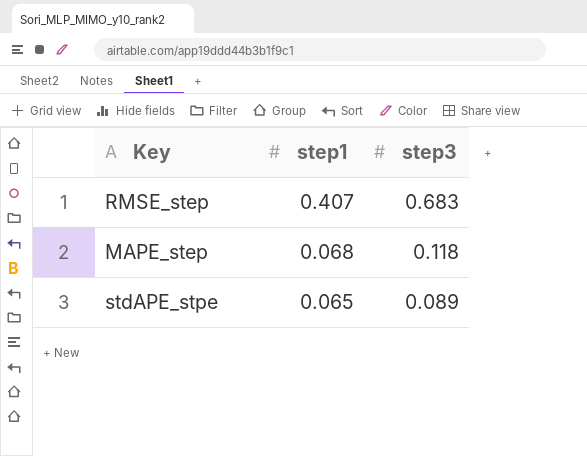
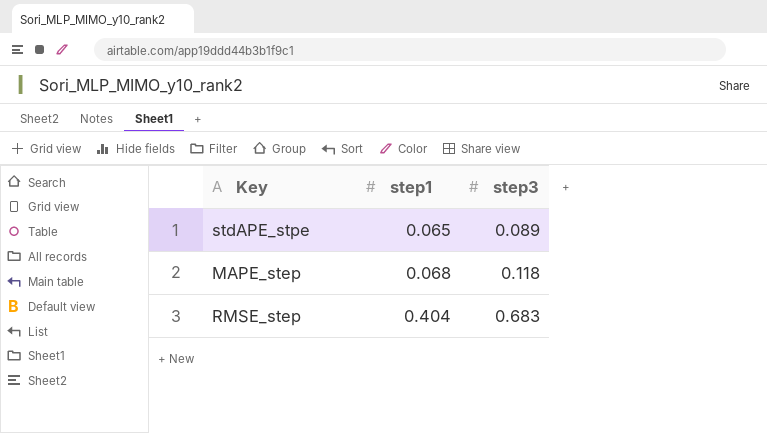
row order: step1 descending -> step1 ascending
RMSE_step | step1: 0.407 -> 0.404

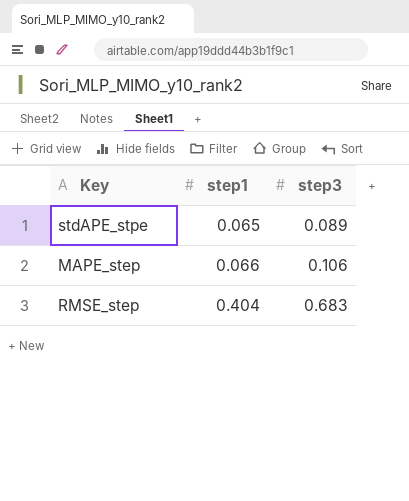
MAPE_step | step1: 0.068 -> 0.066
MAPE_step | step3: 0.118 -> 0.106

